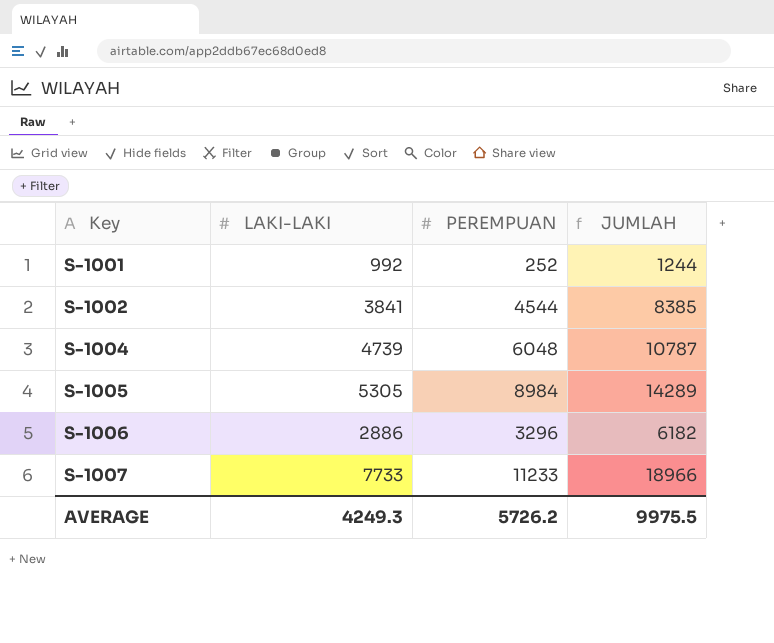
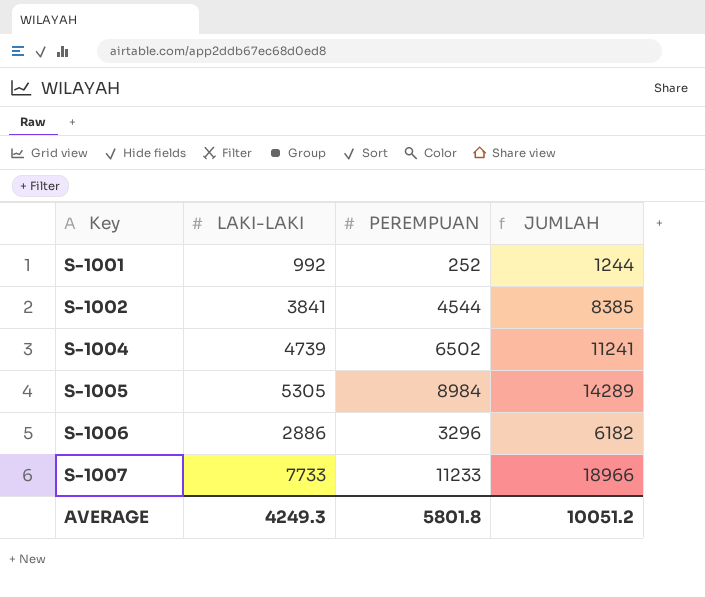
S-1004 | PEREMPUAN: 6048 -> 6502
S-1004 | JUMLAH: 10787 -> 11241
AVERAGE | PEREMPUAN: 5726.2 -> 5801.8
AVERAGE | JUMLAH: 9975.5 -> 10051.2

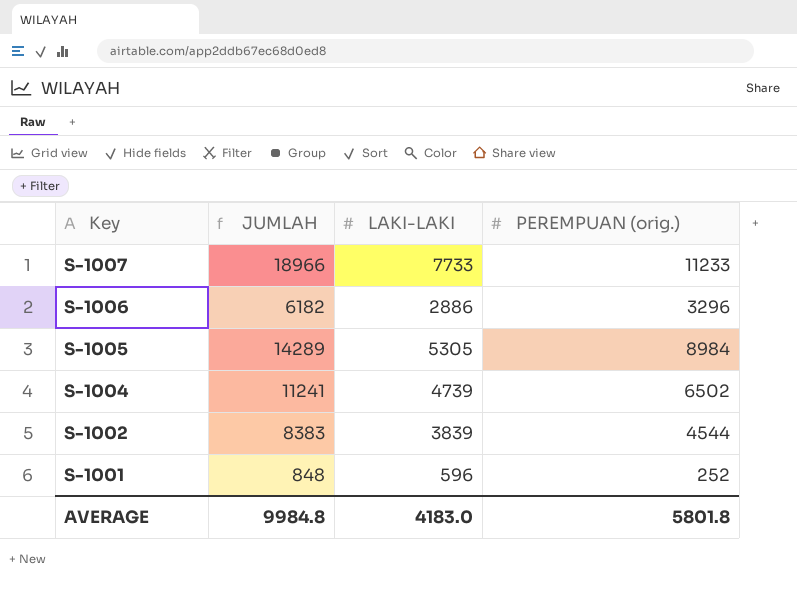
row order: Key ascending -> Key descending
column JUMLAH | position: 4 -> 2
column name: PEREMPUAN -> PEREMPUAN (orig.)
S-1002 | JUMLAH: 8385 -> 8383
S-1002 | LAKI-LAKI: 3841 -> 3839
S-1001 | JUMLAH: 1244 -> 848
S-1001 | LAKI-LAKI: 992 -> 596
AVERAGE | JUMLAH: 10051.2 -> 9984.8
AVERAGE | LAKI-LAKI: 4249.3 -> 4183.0

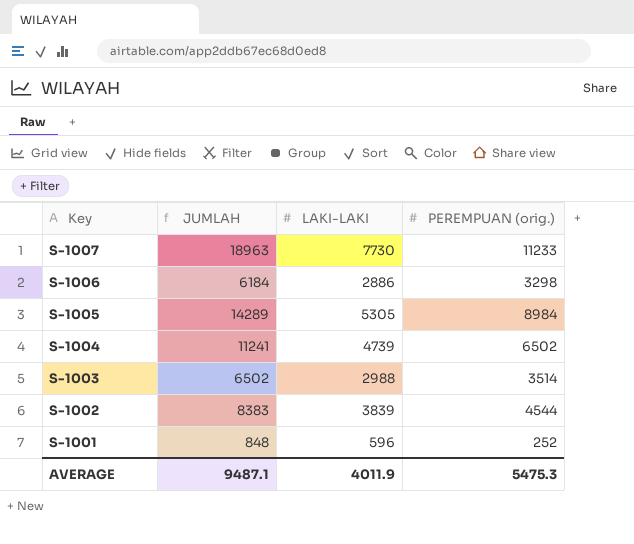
S-1007 | JUMLAH: 18966 -> 18963
S-1007 | LAKI-LAKI: 7733 -> 7730
S-1006 | JUMLAH: 6182 -> 6184
S-1006 | PEREMPUAN (orig.): 3296 -> 3298
row S-1003: none -> 6502 | 2988 | 3514
AVERAGE | JUMLAH: 9984.8 -> 9487.1
AVERAGE | LAKI-LAKI: 4183.0 -> 4011.9
AVERAGE | PEREMPUAN (orig.): 5801.8 -> 5475.3

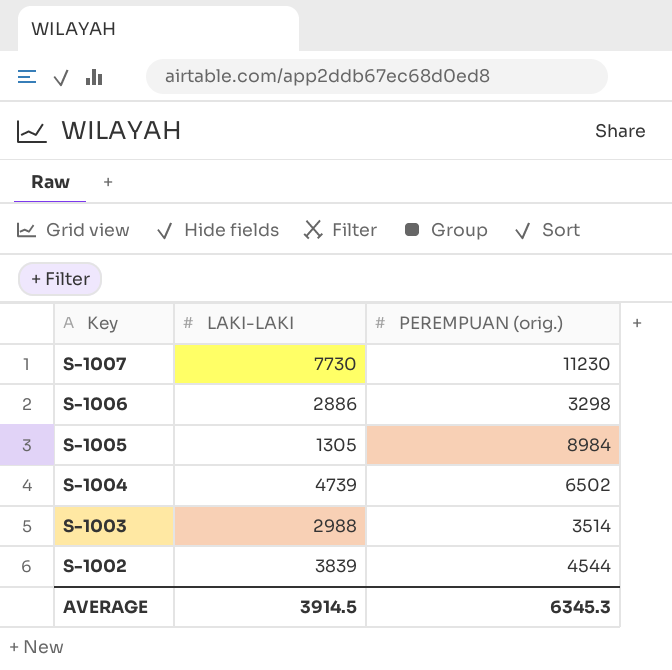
column JUMLAH | formula: [LAKI-LAKI] + [PEREMPUAN (orig.)] -> none
row S-1001: 848 | 596 | 252 -> none
S-1007 | PEREMPUAN (orig.): 11233 -> 11230
S-1005 | LAKI-LAKI: 5305 -> 1305
AVERAGE | LAKI-LAKI: 4011.9 -> 3914.5
AVERAGE | PEREMPUAN (orig.): 5475.3 -> 6345.3

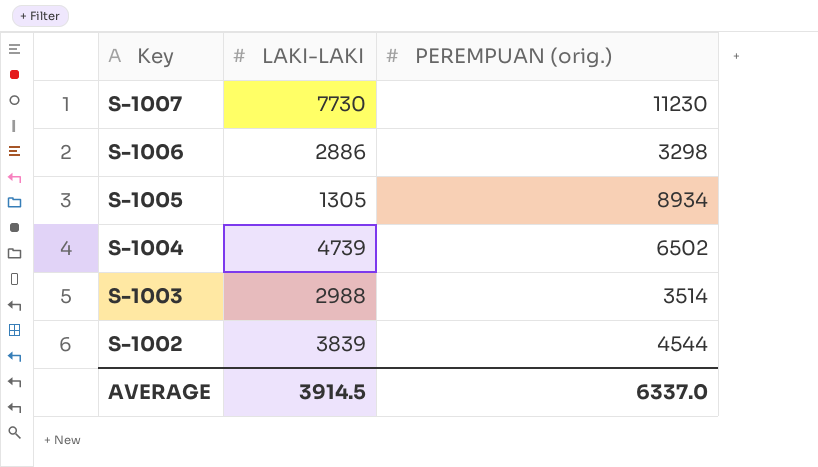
S-1005 | PEREMPUAN (orig.): 8984 -> 8934
AVERAGE | PEREMPUAN (orig.): 6345.3 -> 6337.0

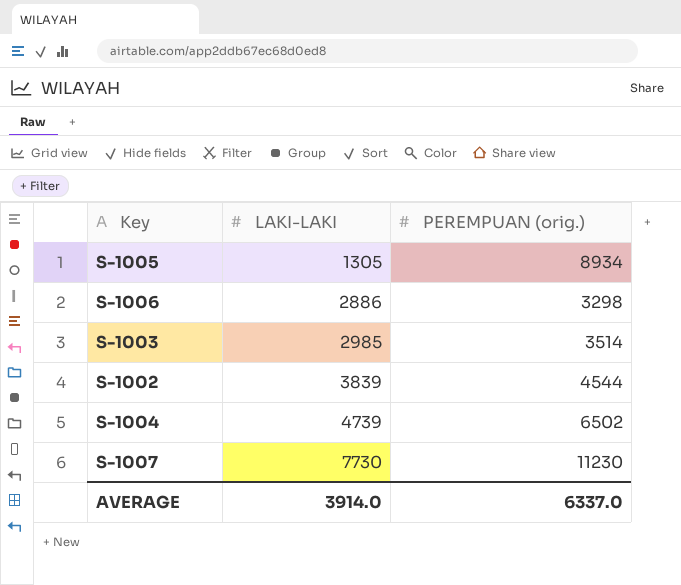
row order: Key descending -> LAKI-LAKI ascending
S-1003 | LAKI-LAKI: 2988 -> 2985
AVERAGE | LAKI-LAKI: 3914.5 -> 3914.0

